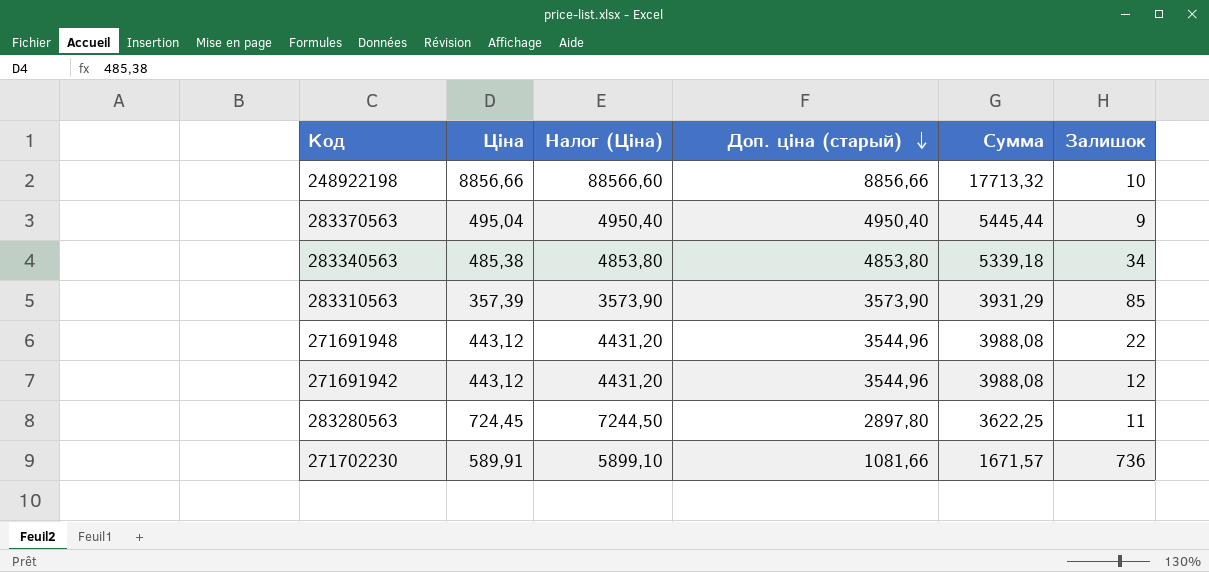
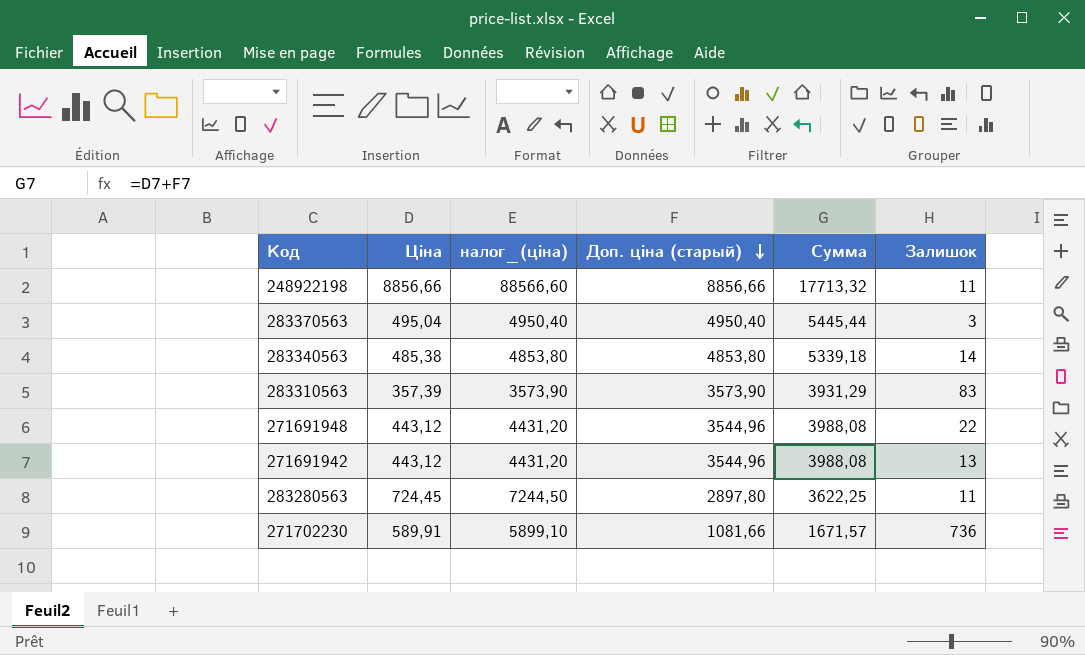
column name: Налог (Ціна) -> налог_(ціна)
248922198 | Залишок: 10 -> 11
283370563 | Залишок: 9 -> 3
283340563 | Залишок: 34 -> 14
283310563 | Залишок: 85 -> 83
271691942 | Залишок: 12 -> 13

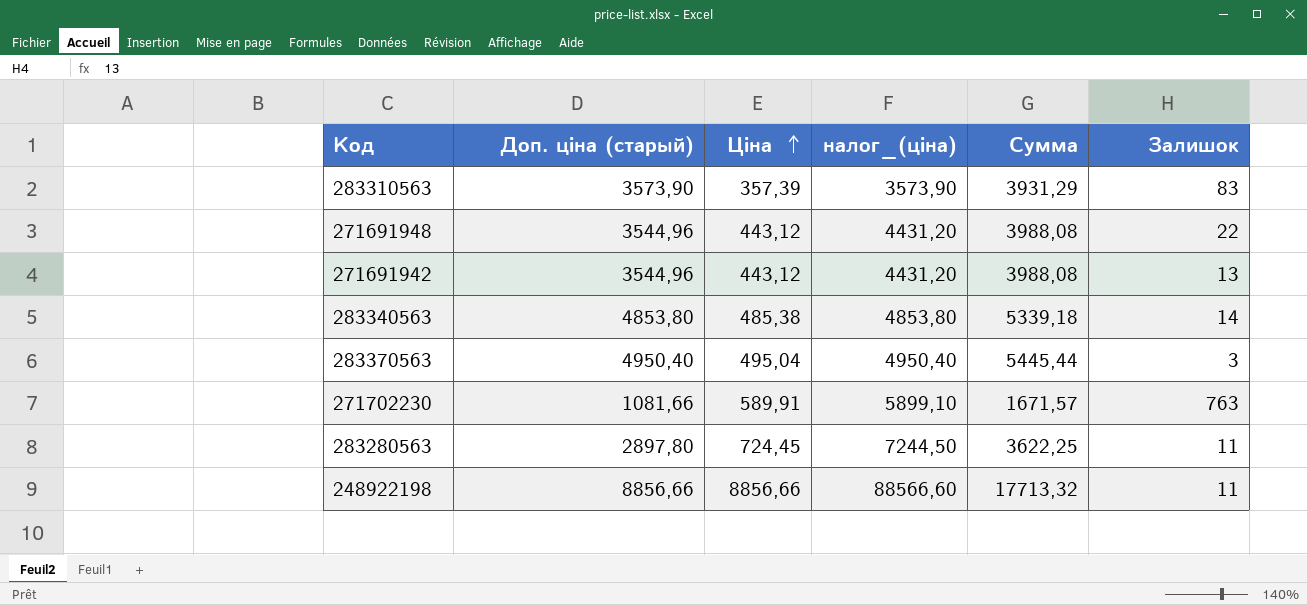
row order: Доп. ціна (старый) descending -> Ціна ascending
column Доп. ціна (старый) | position: 4 -> 2
271702230 | Залишок: 736 -> 763

